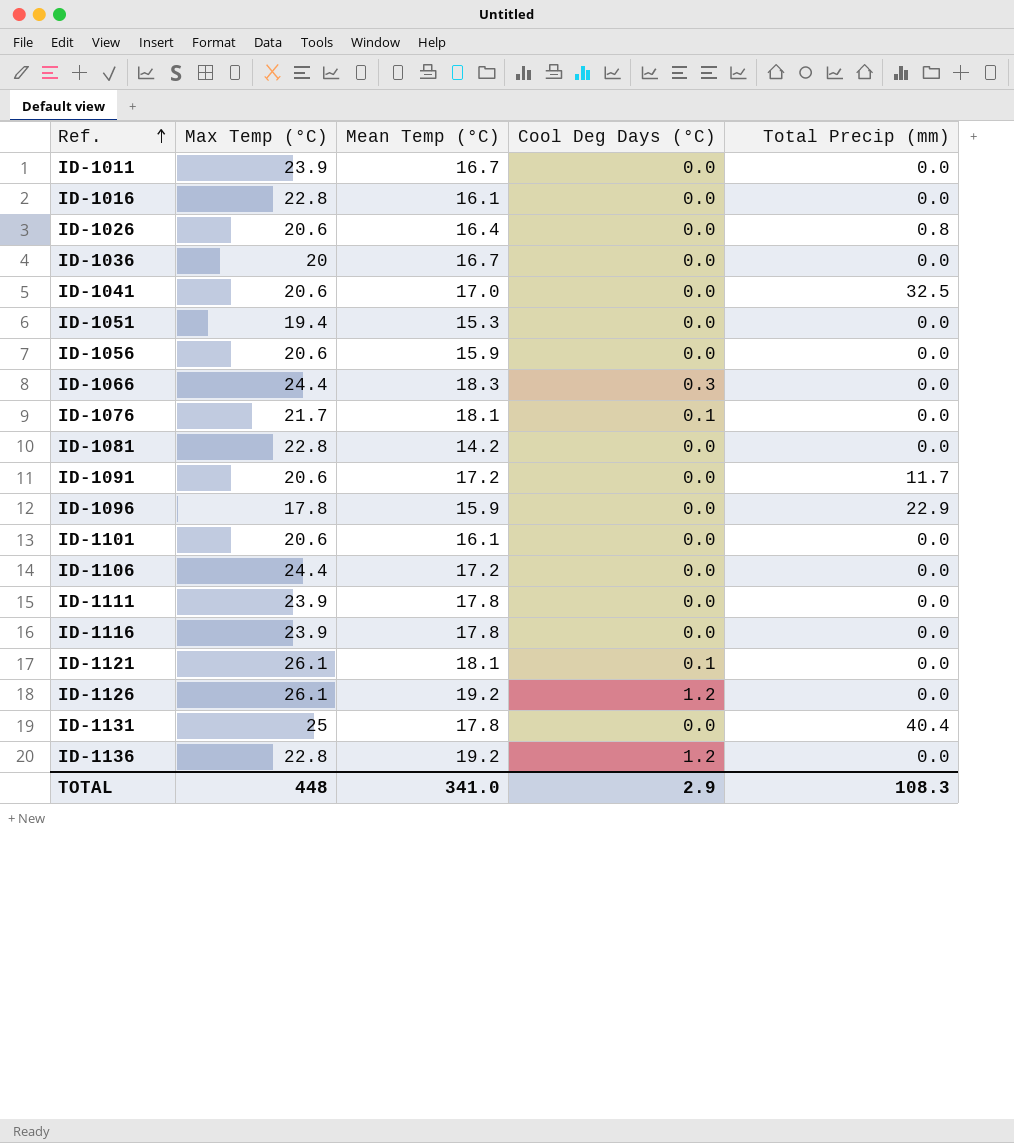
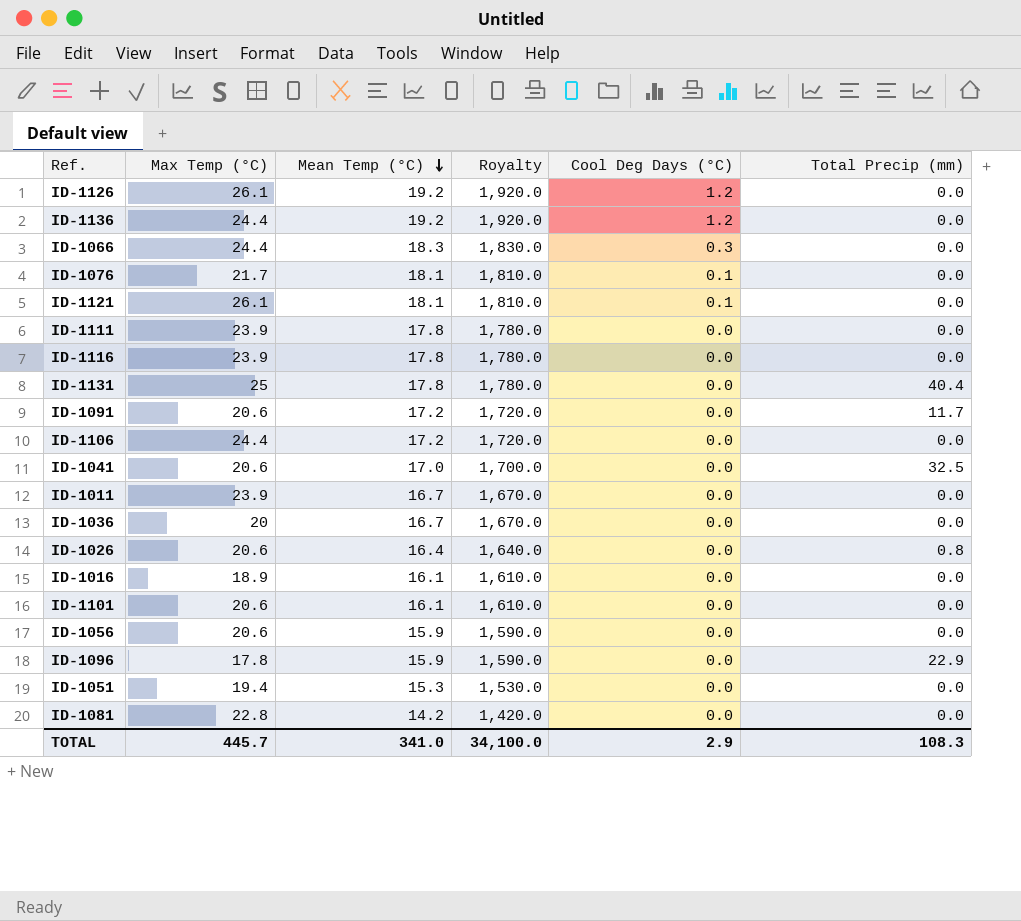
row order: Ref. ascending -> Mean Temp (°C) descending
column Royalty | formula: none -> [Mean Temp (°C)] * 100
ID-1136 | Max Temp (°C): 22.8 -> 24.4
ID-1016 | Max Temp (°C): 22.8 -> 18.9
TOTAL | Max Temp (°C): 448 -> 445.7

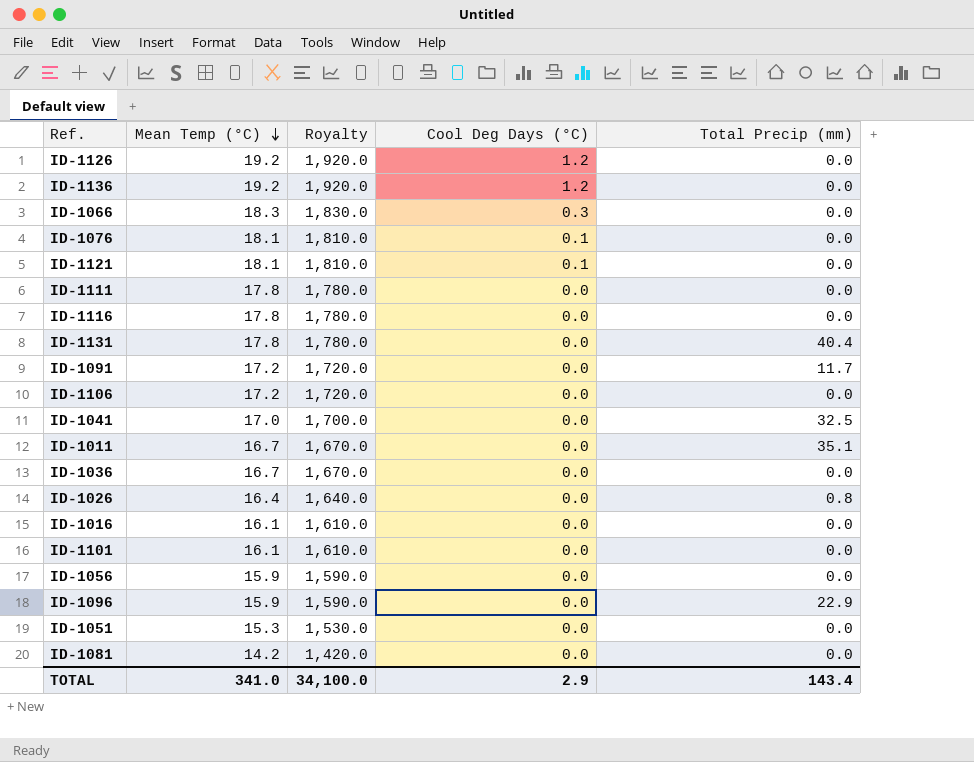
column Max Temp (°C) | position: 2 -> none
ID-1011 | Total Precip (mm): 0.0 -> 35.1
TOTAL | Total Precip (mm): 108.3 -> 143.4

